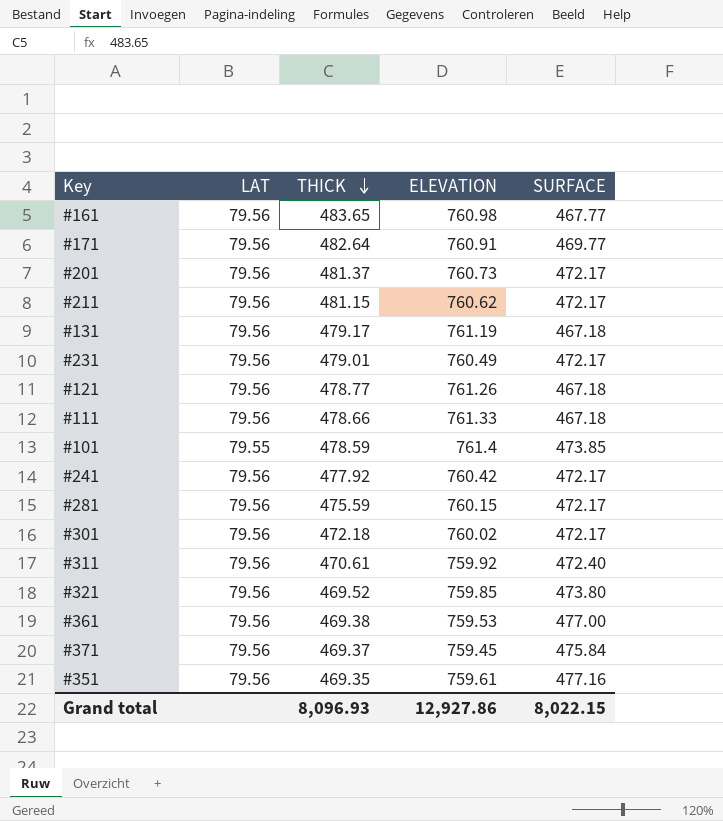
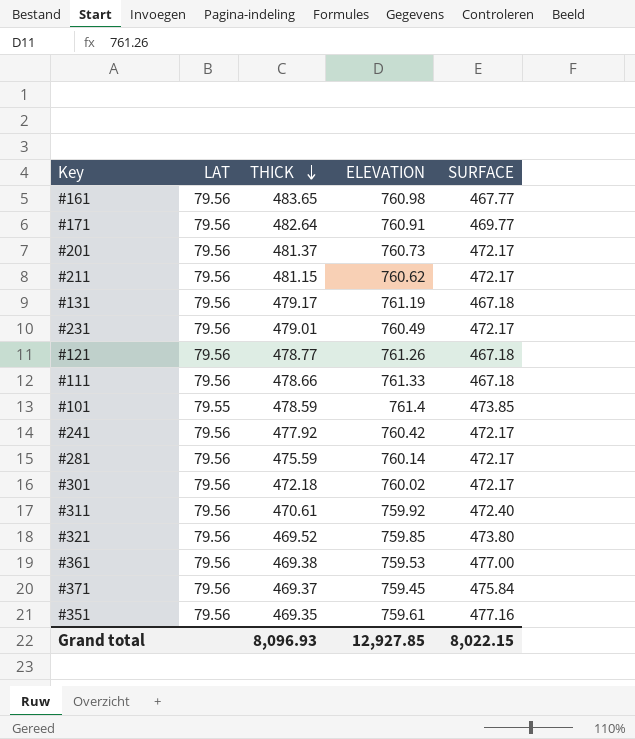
#281 | ELEVATION: 760.15 -> 760.14
Grand total | ELEVATION: 12,927.86 -> 12,927.85

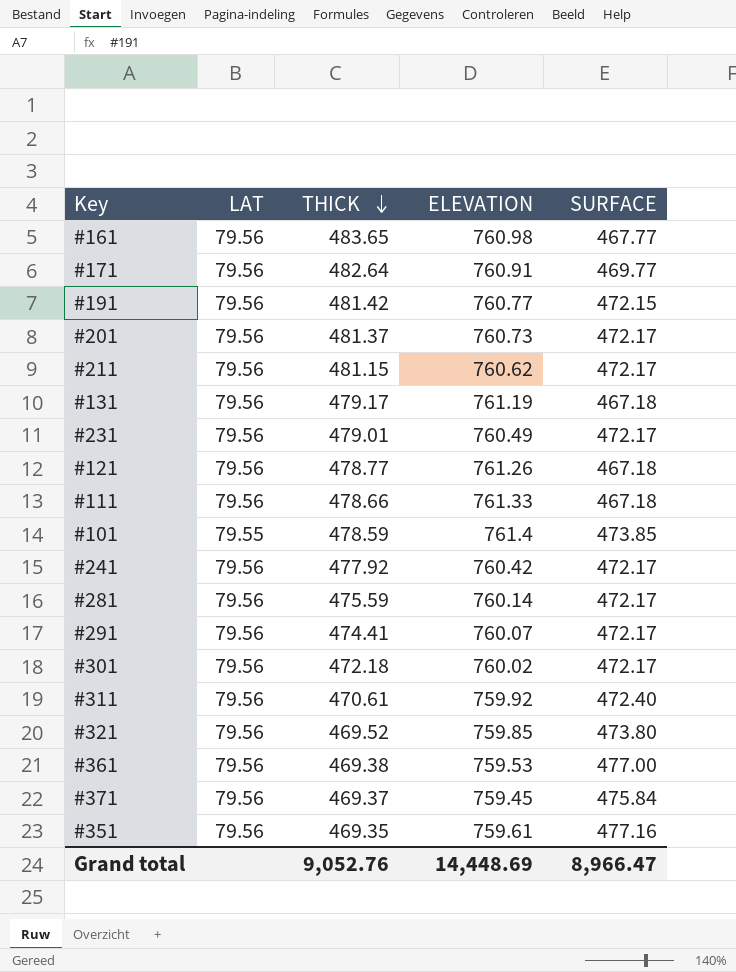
row #191: none -> 79.56 | 481.42 | 760.77 | 472.15
row #291: none -> 79.56 | 474.41 | 760.07 | 472.17
Grand total | THICK: 8,096.93 -> 9,052.76
Grand total | ELEVATION: 12,927.85 -> 14,448.69
Grand total | SURFACE: 8,022.15 -> 8,966.47

